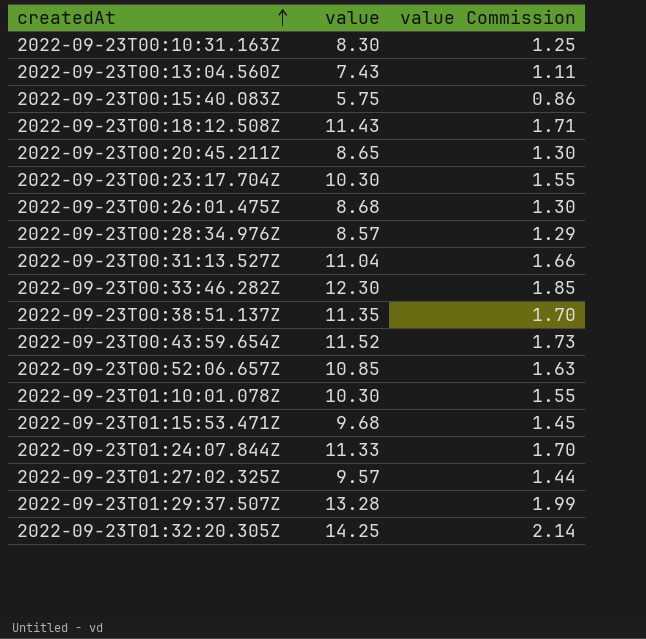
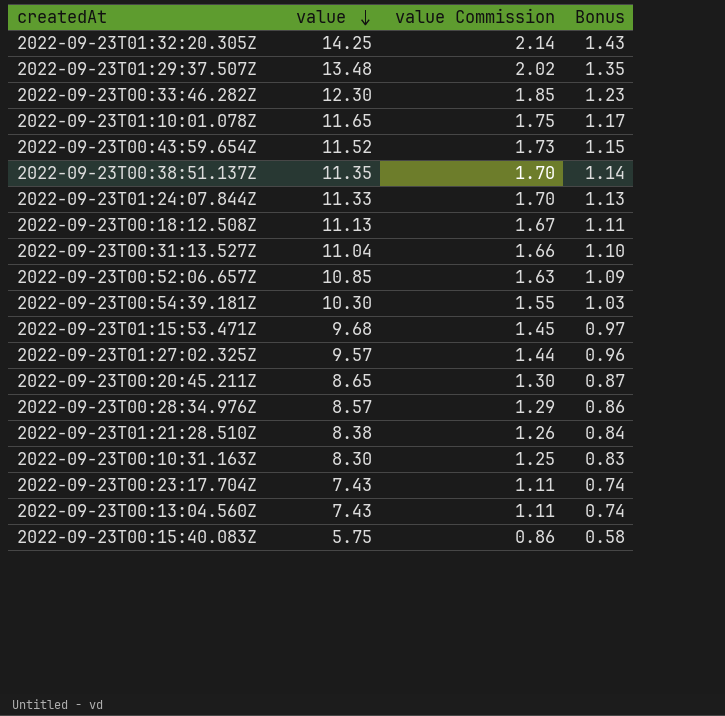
row order: createdAt ascending -> value descending
column Bonus | formula: none -> [value] * 0.1
row 2022-09-23T00:26:01.475Z: 8.68 | 1.30 -> none
2022-09-23T01:29:37.507Z | value: 13.28 -> 13.48
2022-09-23T01:29:37.507Z | value Commission: 1.99 -> 2.02
2022-09-23T01:10:01.078Z | value: 10.30 -> 11.65
2022-09-23T01:10:01.078Z | value Commission: 1.55 -> 1.75
2022-09-23T00:18:12.508Z | value: 11.43 -> 11.13
2022-09-23T00:18:12.508Z | value Commission: 1.71 -> 1.67
row 2022-09-23T00:54:39.181Z: none -> 10.30 | 1.55 | 1.03
row 2022-09-23T01:21:28.510Z: none -> 8.38 | 1.26 | 0.84
2022-09-23T00:23:17.704Z | value: 10.30 -> 7.43
2022-09-23T00:23:17.704Z | value Commission: 1.55 -> 1.11

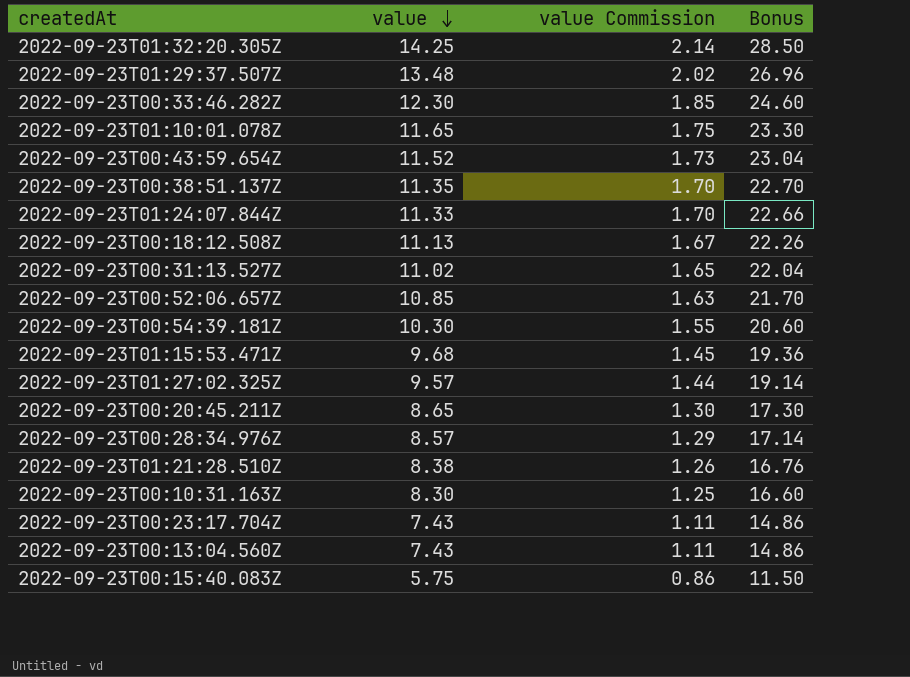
column Bonus | formula: [value] * 0.1 -> [value] * 2
2022-09-23T00:31:13.527Z | value: 11.04 -> 11.02
2022-09-23T00:31:13.527Z | value Commission: 1.66 -> 1.65

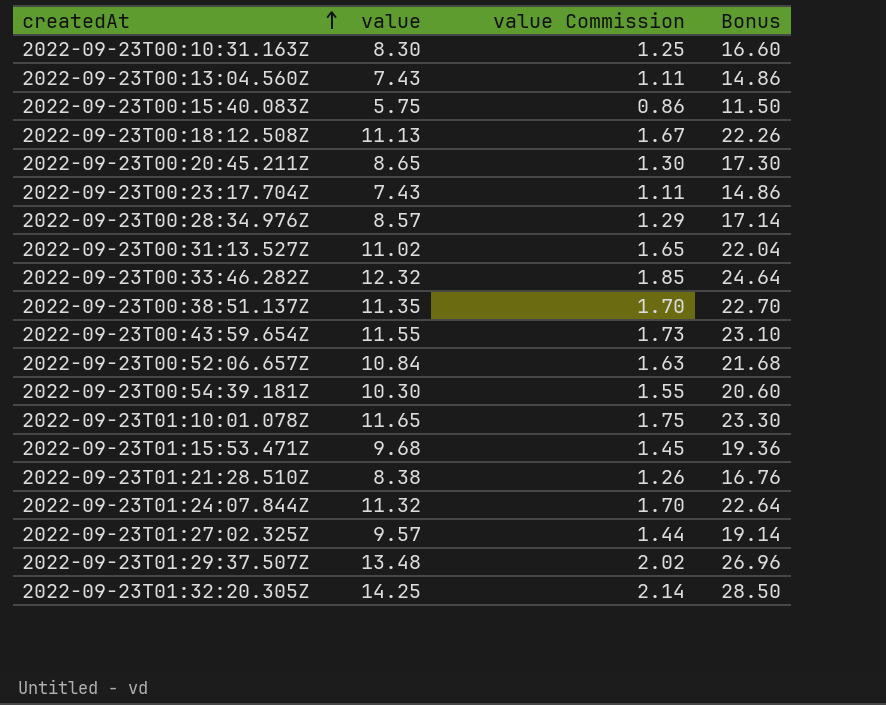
row order: value descending -> createdAt ascending
2022-09-23T00:33:46.282Z | value: 12.30 -> 12.32
2022-09-23T00:33:46.282Z | Bonus: 24.60 -> 24.64
2022-09-23T00:43:59.654Z | value: 11.52 -> 11.55
2022-09-23T00:43:59.654Z | Bonus: 23.04 -> 23.10
2022-09-23T00:52:06.657Z | value: 10.85 -> 10.84
2022-09-23T00:52:06.657Z | Bonus: 21.70 -> 21.68
2022-09-23T01:24:07.844Z | value: 11.33 -> 11.32
2022-09-23T01:24:07.844Z | Bonus: 22.66 -> 22.64

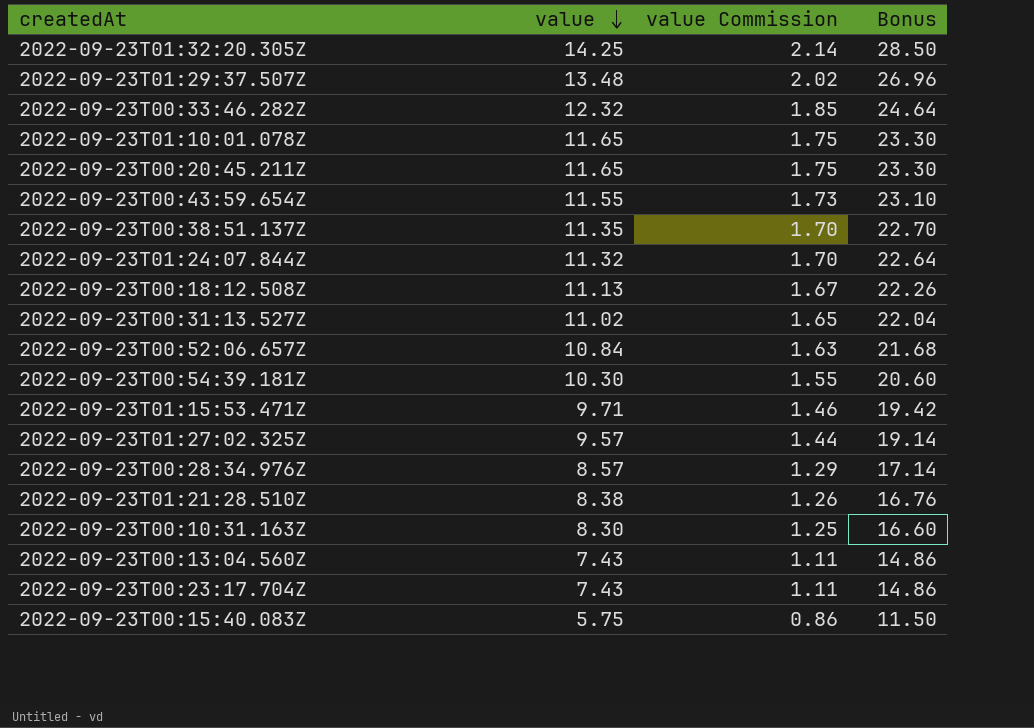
row order: createdAt ascending -> value descending
2022-09-23T00:20:45.211Z | value: 8.65 -> 11.65
2022-09-23T00:20:45.211Z | value Commission: 1.30 -> 1.75
2022-09-23T00:20:45.211Z | Bonus: 17.30 -> 23.30
2022-09-23T01:15:53.471Z | value: 9.68 -> 9.71
2022-09-23T01:15:53.471Z | value Commission: 1.45 -> 1.46
2022-09-23T01:15:53.471Z | Bonus: 19.36 -> 19.42

